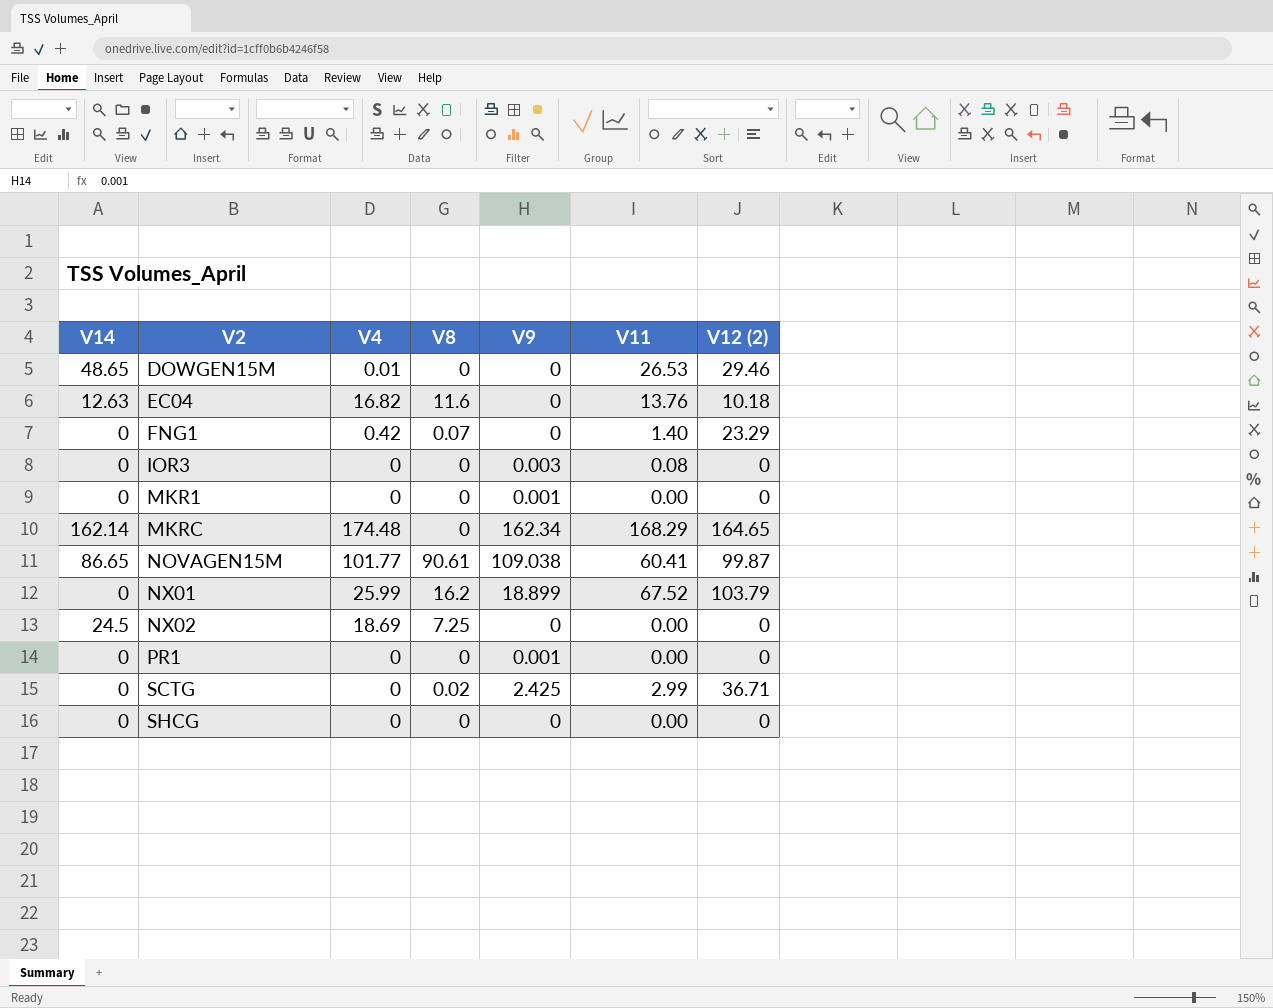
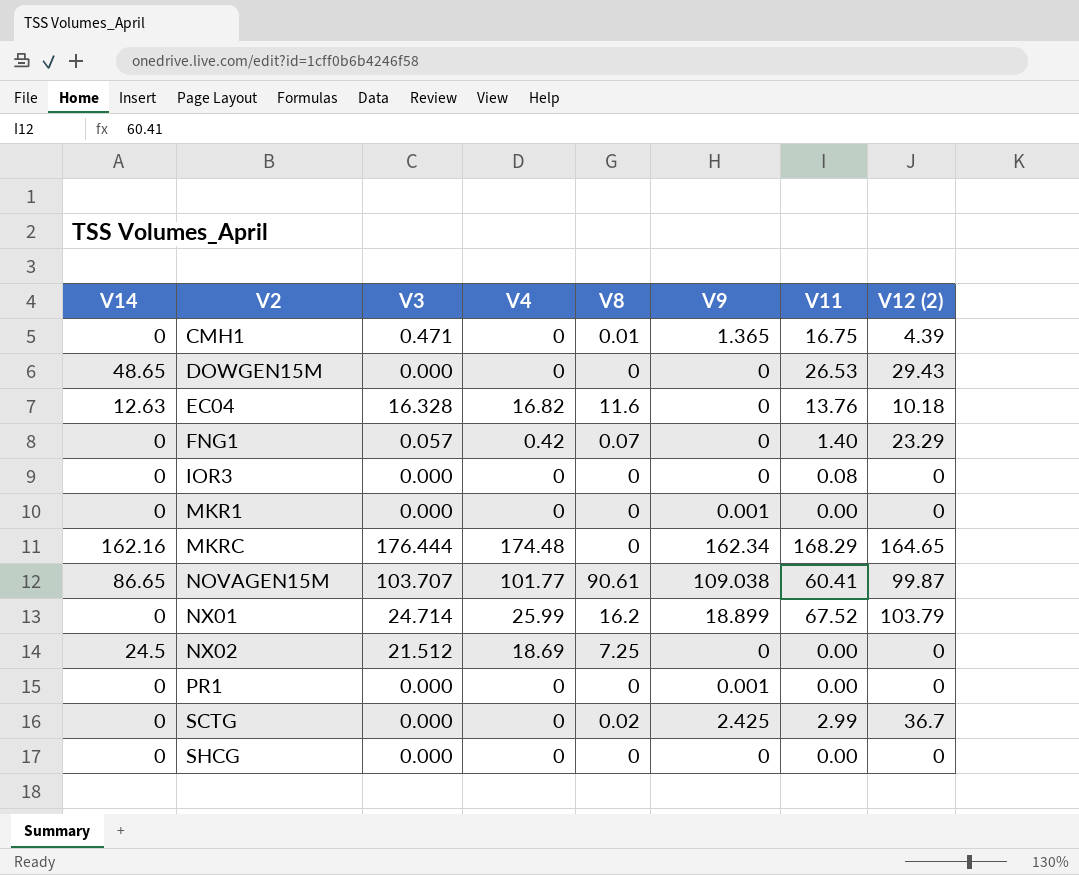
column V3 | position: none -> 3
row CMH1: none -> 0 | 0.471 | 0 | 0.01 | 1.365 | 16.75 | 4.39
DOWGEN15M | V4: 0.01 -> 0
DOWGEN15M | V12 (2): 29.46 -> 29.43
IOR3 | V9: 0.003 -> 0
MKRC | V14: 162.14 -> 162.16
SCTG | V12 (2): 36.71 -> 36.7

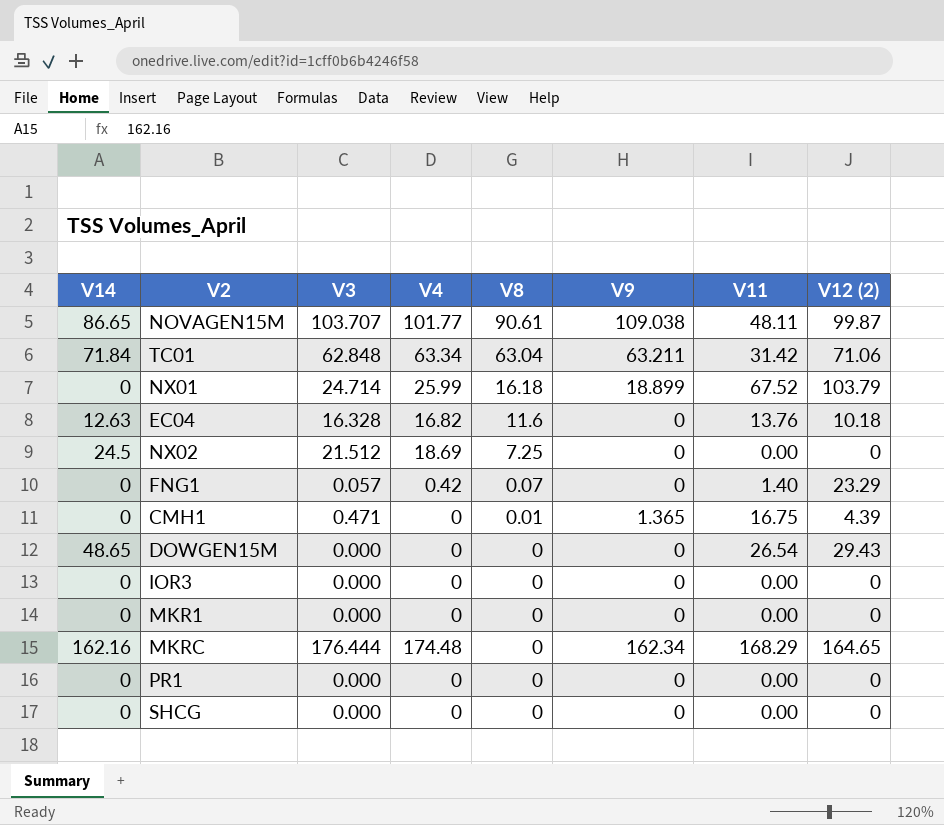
row order: V2 ascending -> V8 descending
row SCTG: 0 | 0.000 | 0 | 0.02 | 2.425 | 2.99 | 36.7 -> none
NOVAGEN15M | V11: 60.41 -> 48.11
row TC01: none -> 71.84 | 62.848 | 63.34 | 63.04 | 63.211 | 31.42 | 71.06
NX01 | V8: 16.2 -> 16.18
DOWGEN15M | V11: 26.53 -> 26.54
IOR3 | V11: 0.08 -> 0.00
MKR1 | V9: 0.001 -> 0
PR1 | V9: 0.001 -> 0

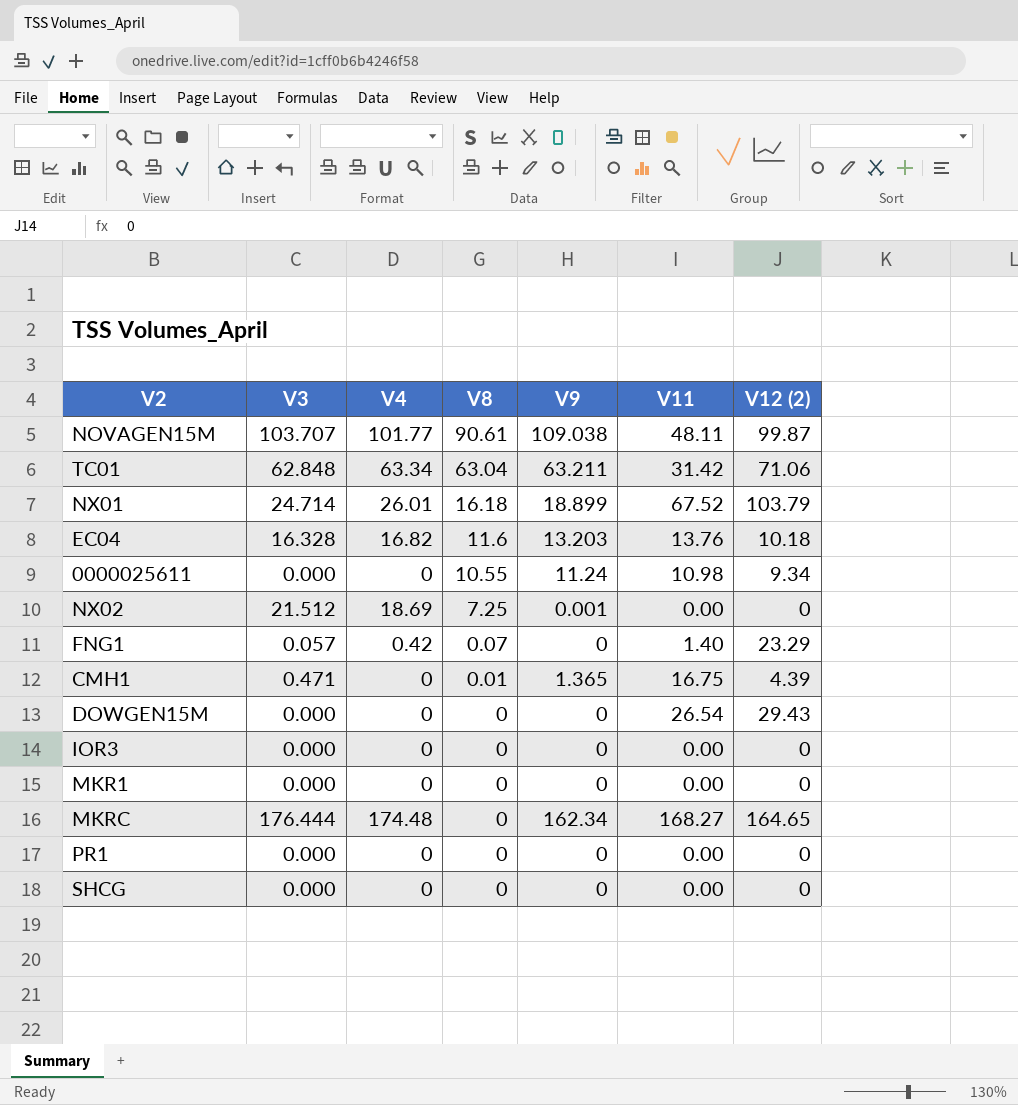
column V14 | position: 1 -> none
NX01 | V4: 25.99 -> 26.01
EC04 | V9: 0 -> 13.203
row 0000025611: none -> 0.000 | 0 | 10.55 | 11.24 | 10.98 | 9.34
NX02 | V9: 0 -> 0.001
MKRC | V11: 168.29 -> 168.27

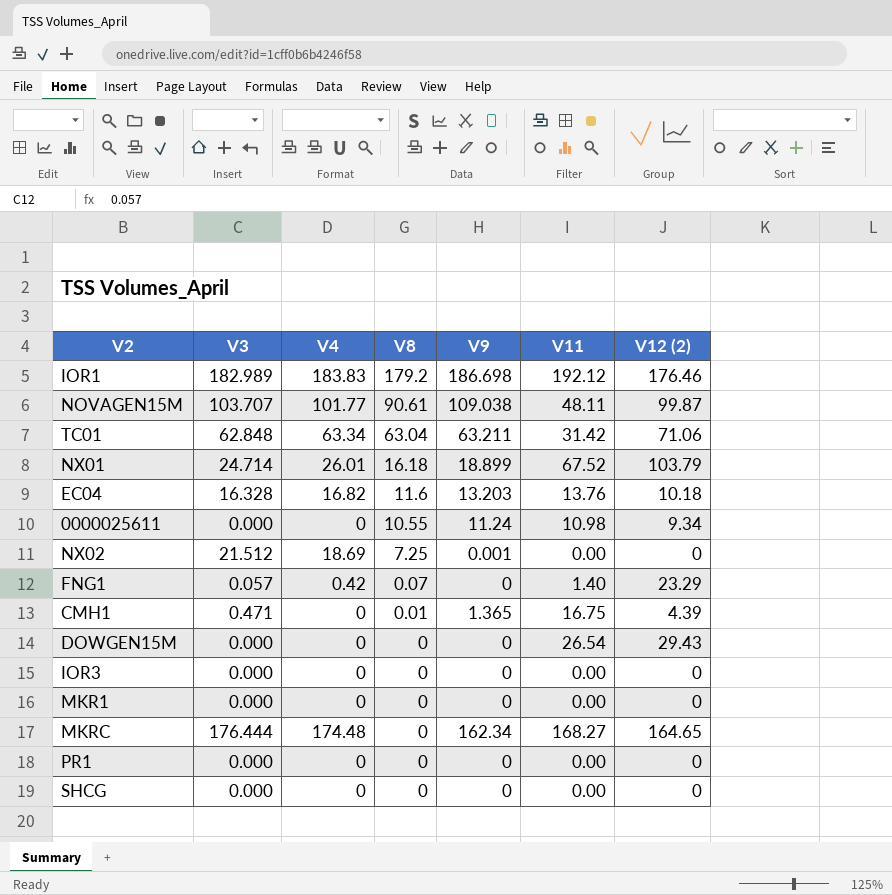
row IOR1: none -> 182.989 | 183.83 | 179.2 | 186.698 | 192.12 | 176.46

